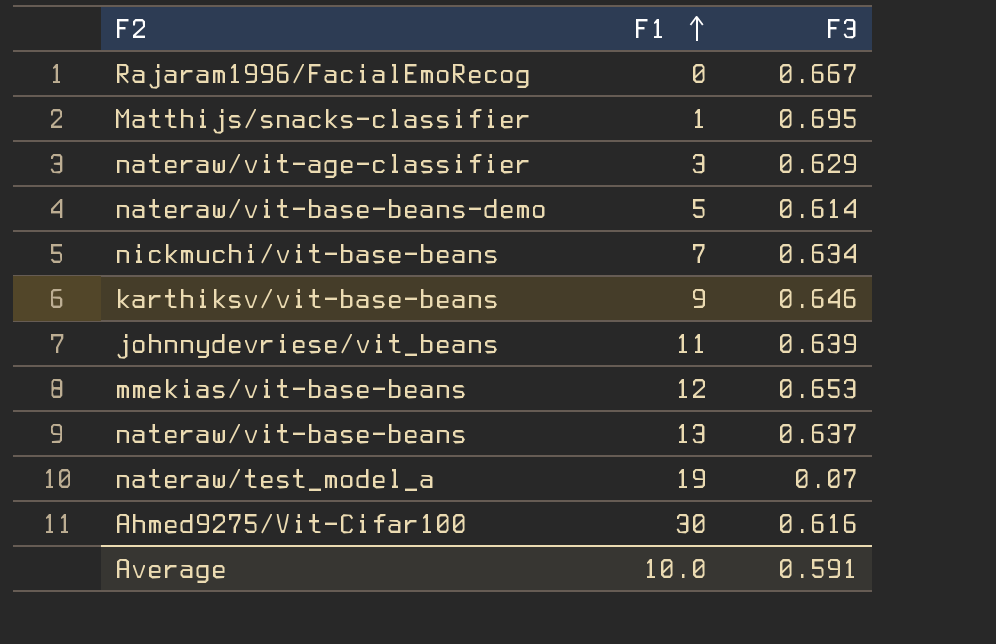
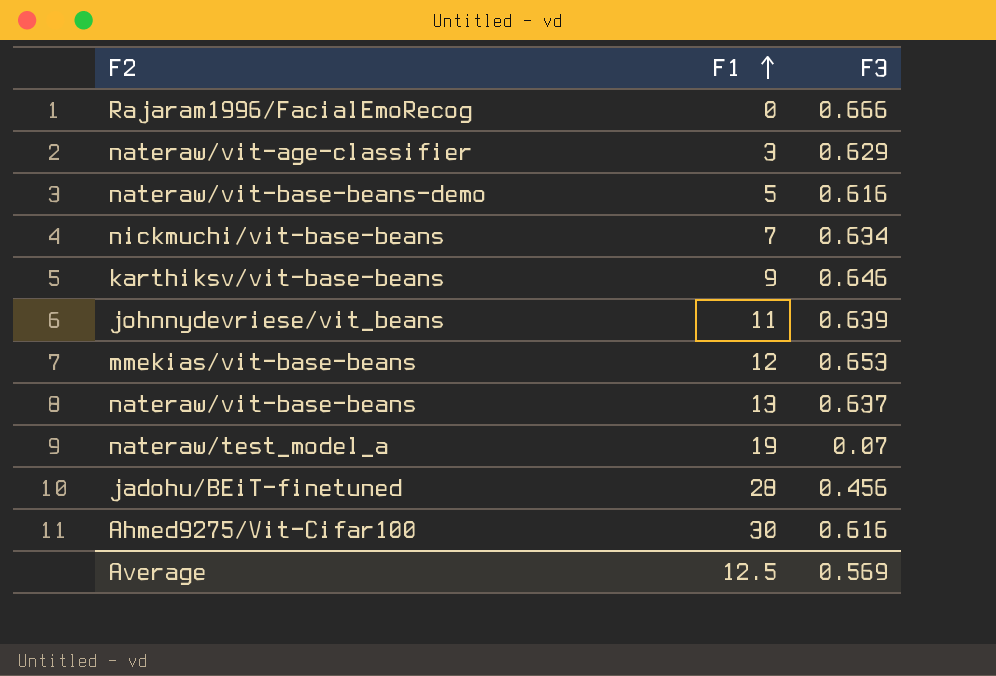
row Matthijs/snacks-classifier: 1 | 0.695 -> none
Rajaram1996/FacialEmoRecog | F3: 0.667 -> 0.666
nateraw/vit-base-beans-demo | F3: 0.614 -> 0.616
row jadohu/BEiT-finetuned: none -> 28 | 0.456
Average | F1: 10.0 -> 12.5
Average | F3: 0.591 -> 0.569

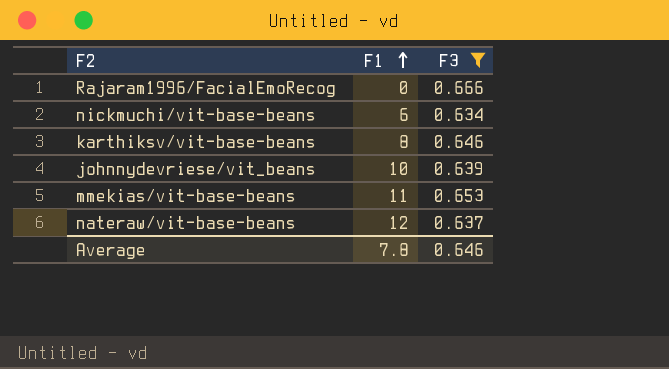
filter: none -> F3 >= 0.634
nickmuchi/vit-base-beans | F1: 7 -> 6
karthiksv/vit-base-beans | F1: 9 -> 8
johnnydevriese/vit_beans | F1: 11 -> 10
mmekias/vit-base-beans | F1: 12 -> 11
nateraw/vit-base-beans | F1: 13 -> 12
Average | F1: 12.5 -> 7.8
Average | F3: 0.569 -> 0.646

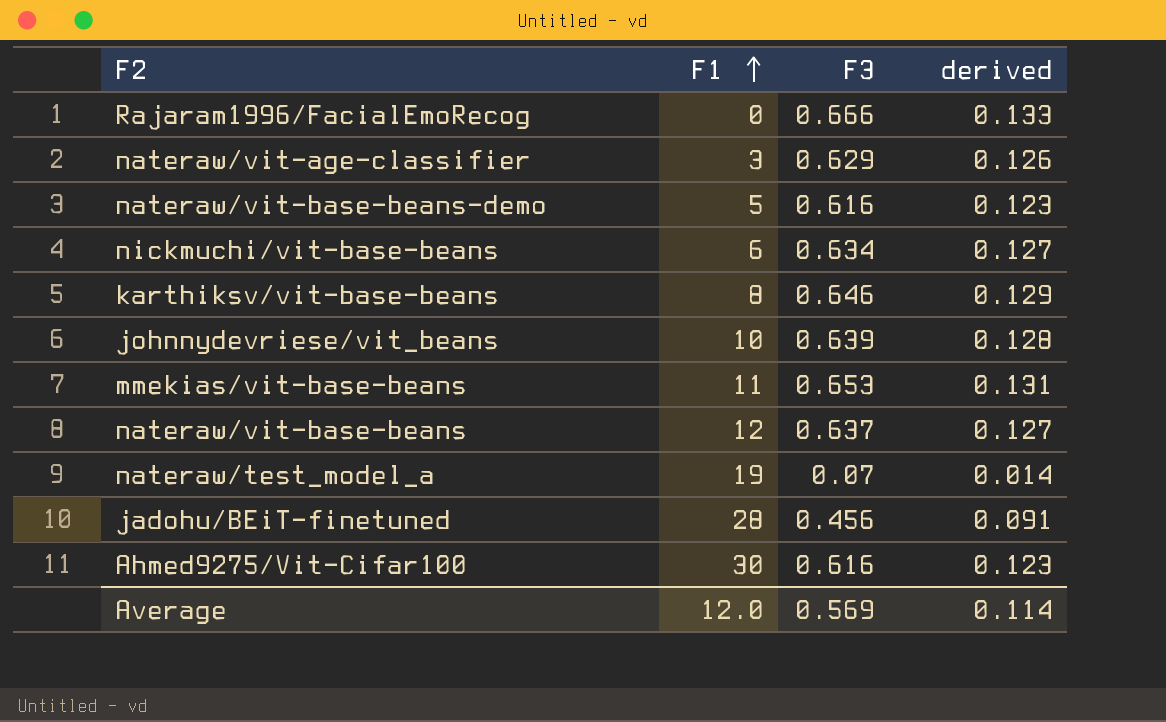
filter: F3 >= 0.634 -> none
column derived | formula: none -> [F3] * 0.2
Average | F1: 7.8 -> 12.0
Average | F3: 0.646 -> 0.569

